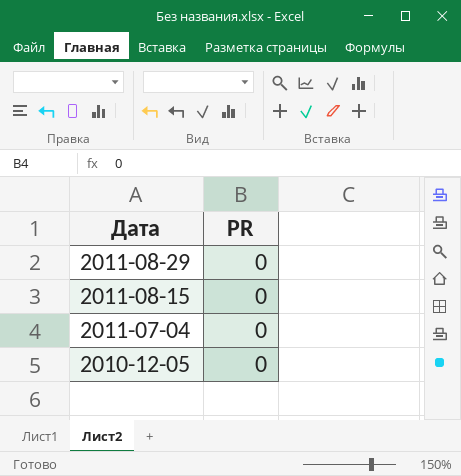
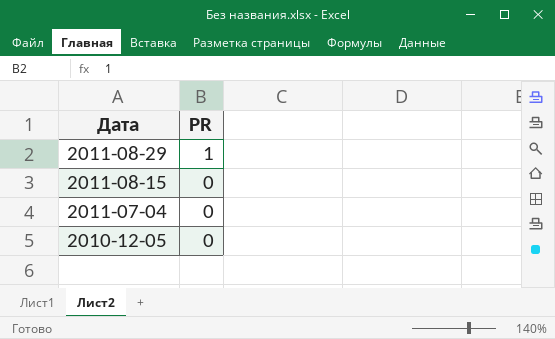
2011-08-29 | PR: 0 -> 1

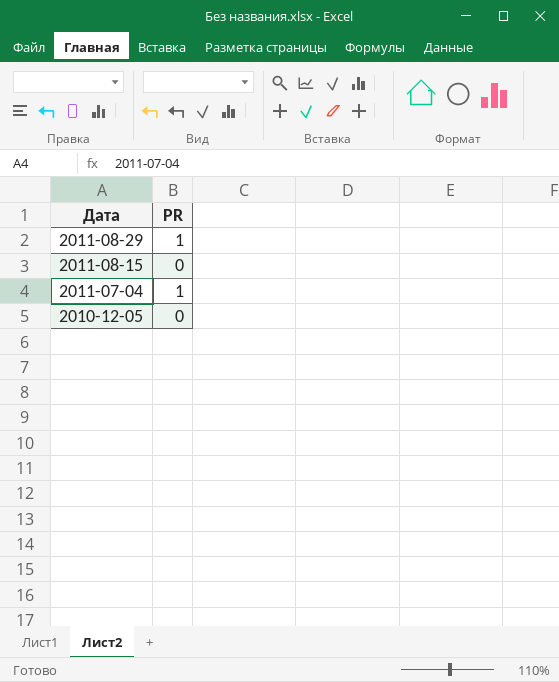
2011-07-04 | PR: 0 -> 1

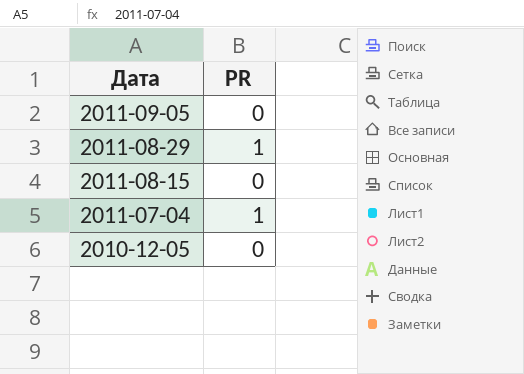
row 2011-09-05: none -> 0

